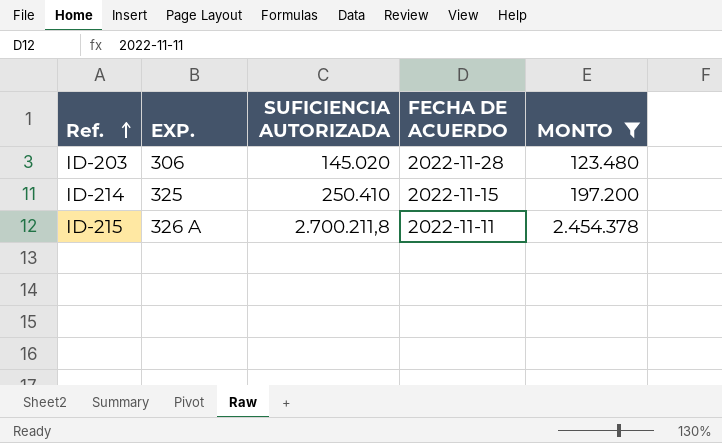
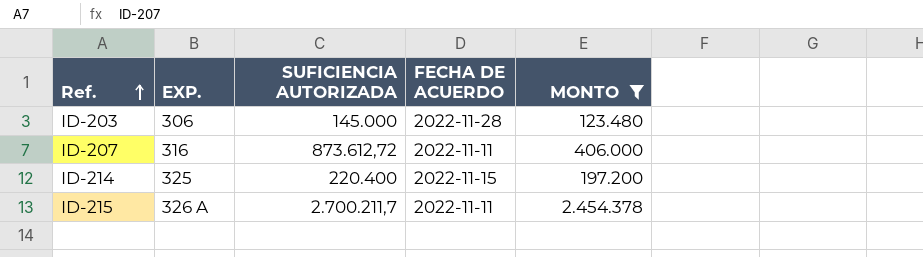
ID-203 | SUFICIENCIA AUTORIZADA: 145.020 -> 145.000
row ID-207: none -> 316 | 873.612,72 | 2022-11-11 | 406.000
ID-214 | SUFICIENCIA AUTORIZADA: 250.410 -> 220.400
ID-215 | SUFICIENCIA AUTORIZADA: 2.700.211,8 -> 2.700.211,7

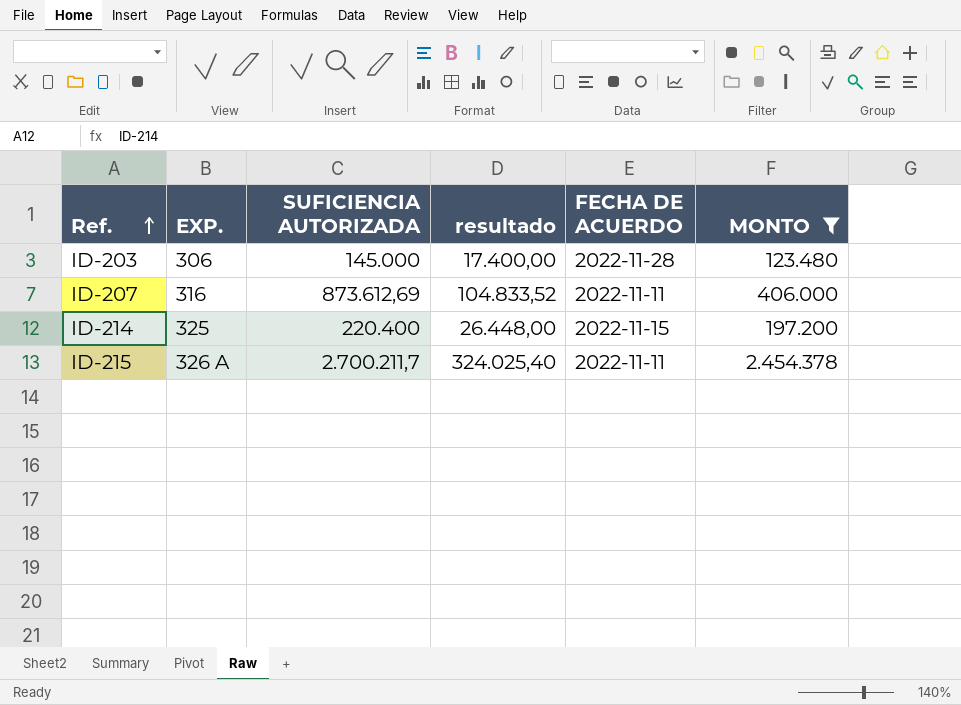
column resultado | formula: none -> [SUFICIENCIA AUTORIZADA] * 0,12
ID-207 | SUFICIENCIA AUTORIZADA: 873.612,72 -> 873.612,69

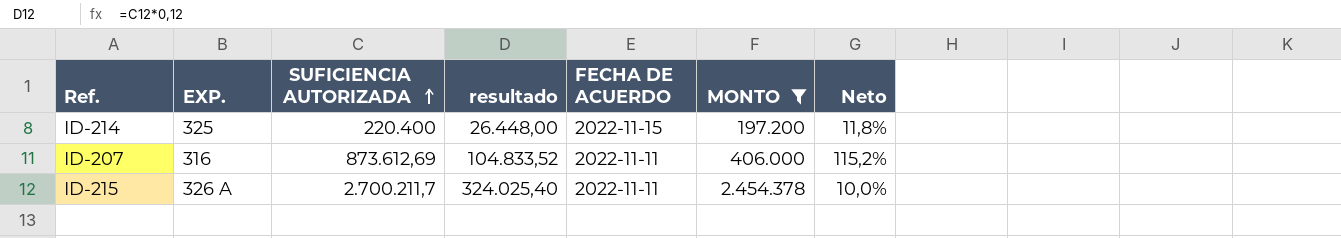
row order: Ref. ascending -> SUFICIENCIA AUTORIZADA ascending
column Neto | formula: none -> ([SUFICIENCIA AUTORIZADA] - [MONTO]) / [MONTO]
row ID-203: 306 | 145.000 | 17.400,00 | 2022-11-28 | 123.480 -> none

